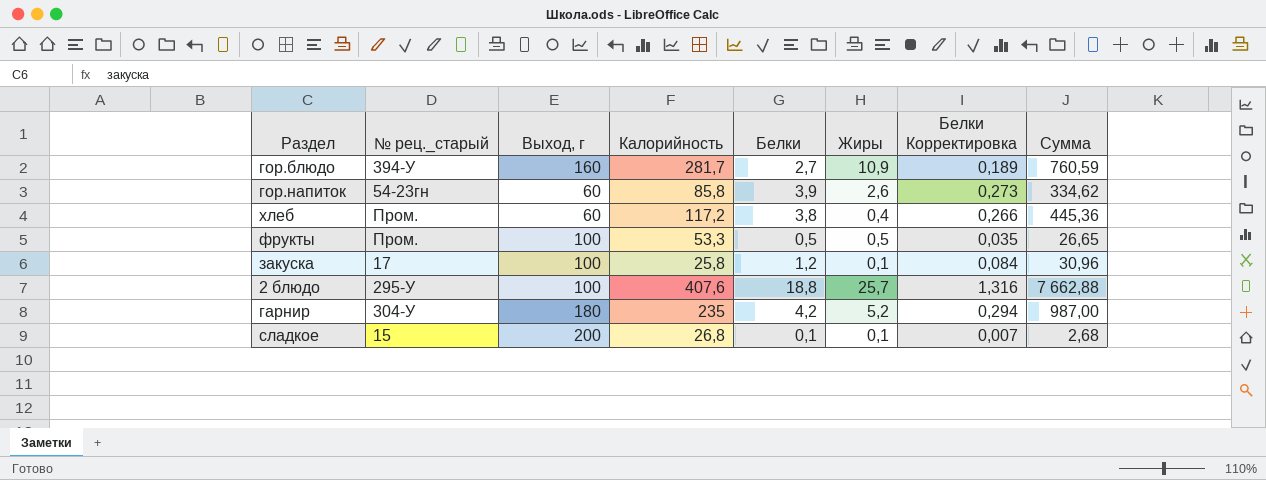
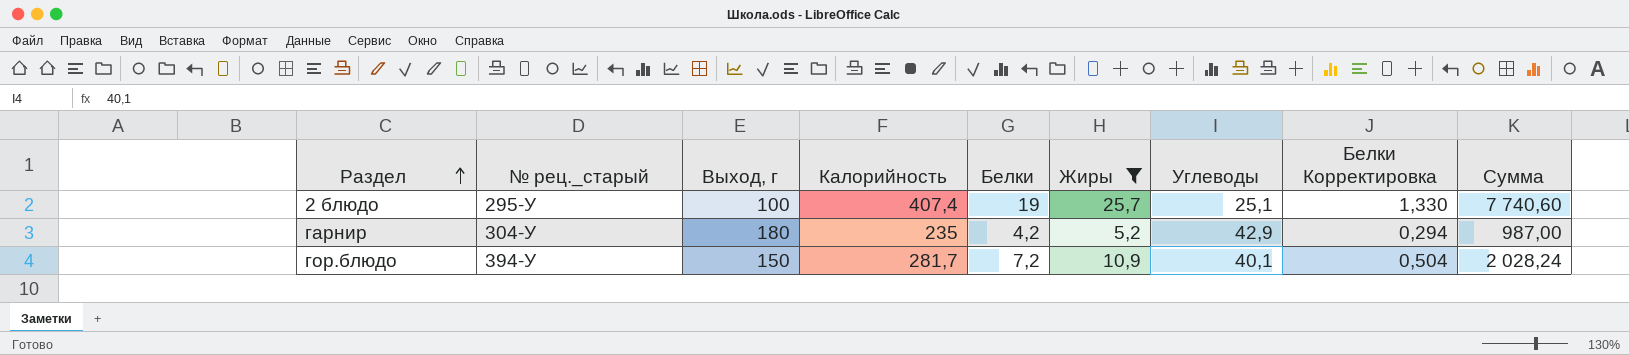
filter: none -> Жиры >= 5,2
row order: none -> Раздел ascending
column Углеводы | position: none -> 7
2 блюдо | Калорийность: 407,6 -> 407,4
2 блюдо | Белки: 18,8 -> 19
2 блюдо | Белки Корректировка: 1,316 -> 1,330
2 блюдо | Сумма: 7 662,88 -> 7 740,60
гор.блюдо | Выход, г: 160 -> 150
гор.блюдо | Белки: 2,7 -> 7,2
гор.блюдо | Белки Корректировка: 0,189 -> 0,504
гор.блюдо | Сумма: 760,59 -> 2 028,24

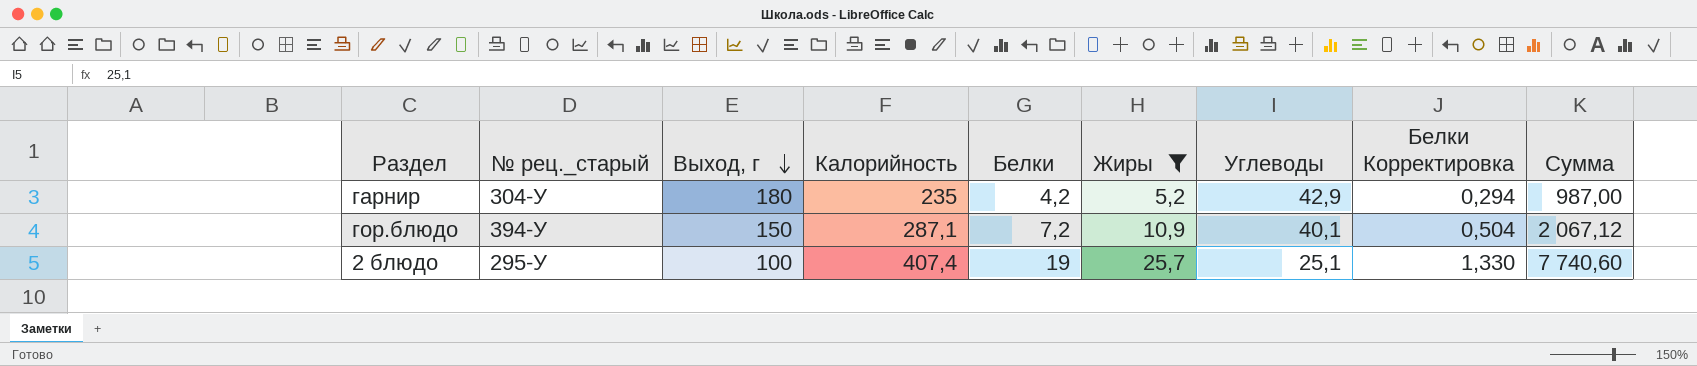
row order: Раздел ascending -> Выход, г descending
гор.блюдо | Калорийность: 281,7 -> 287,1
гор.блюдо | Сумма: 2 028,24 -> 2 067,12

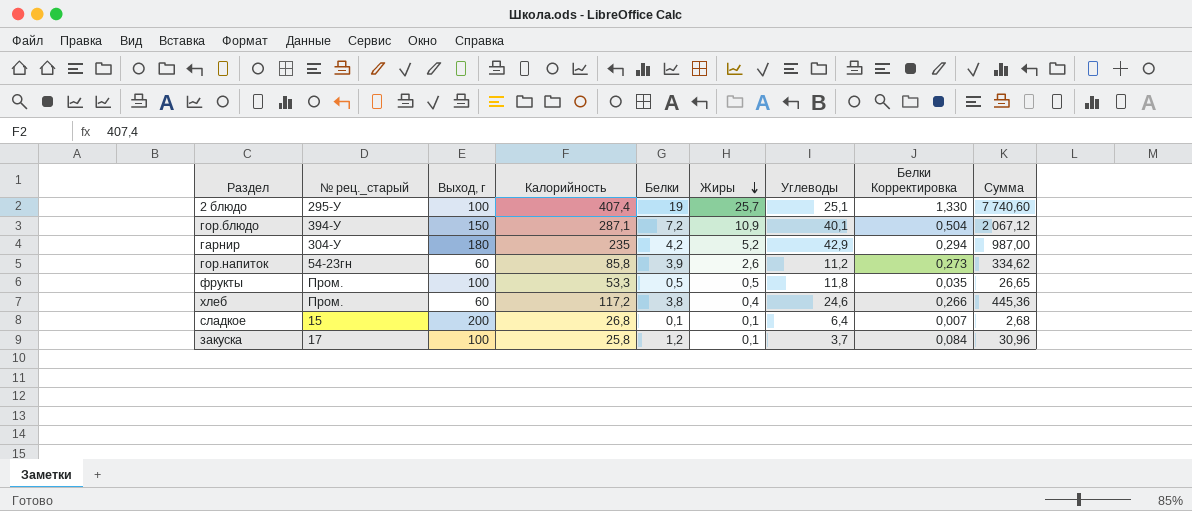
filter: Жиры >= 5,2 -> none
row order: Выход, г descending -> Жиры descending

